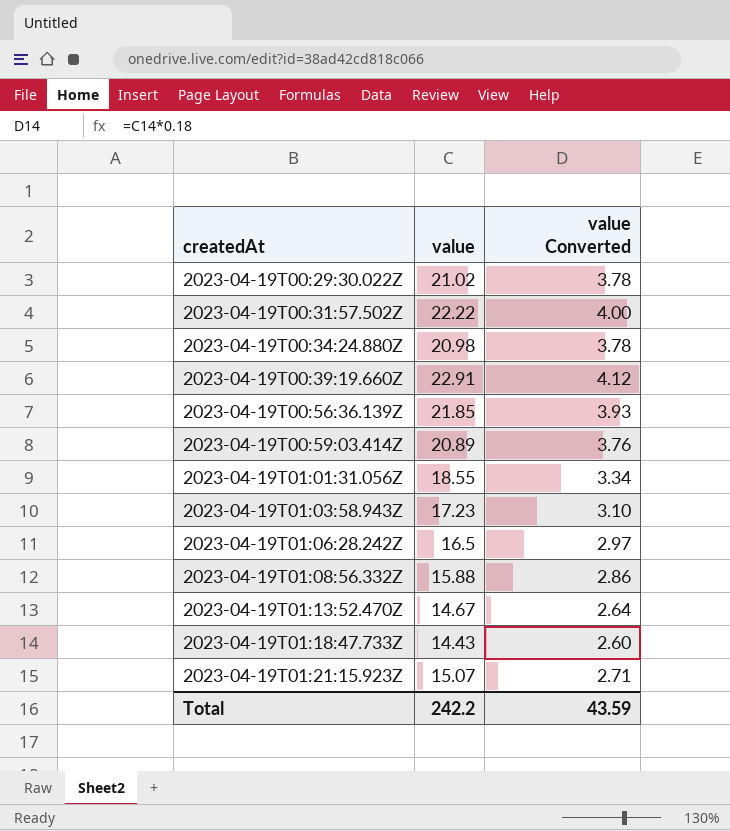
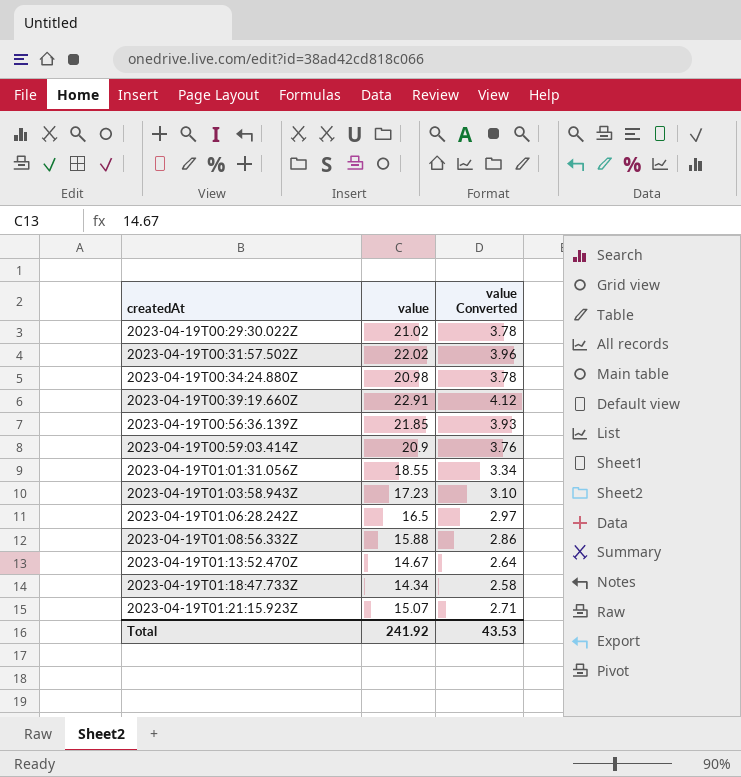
2023-04-19T00:31:57.502Z | value: 22.22 -> 22.02
2023-04-19T00:31:57.502Z | value Converted: 4.00 -> 3.96
2023-04-19T00:59:03.414Z | value: 20.89 -> 20.9
2023-04-19T01:18:47.733Z | value: 14.43 -> 14.34
2023-04-19T01:18:47.733Z | value Converted: 2.60 -> 2.58
Total | value: 242.2 -> 241.92
Total | value Converted: 43.59 -> 43.53

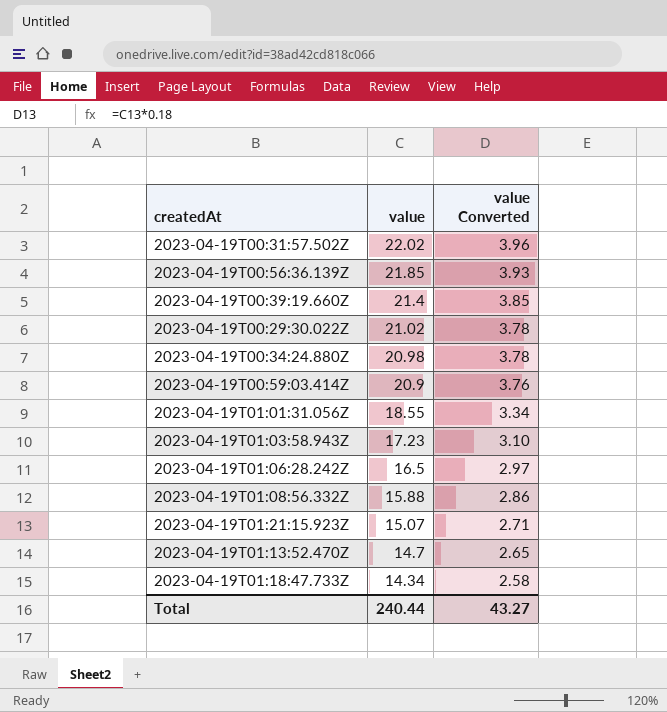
row order: createdAt ascending -> value descending
2023-04-19T00:39:19.660Z | value: 22.91 -> 21.4
2023-04-19T00:39:19.660Z | value Converted: 4.12 -> 3.85
2023-04-19T01:13:52.470Z | value: 14.67 -> 14.7
2023-04-19T01:13:52.470Z | value Converted: 2.64 -> 2.65
Total | value: 241.92 -> 240.44
Total | value Converted: 43.53 -> 43.27

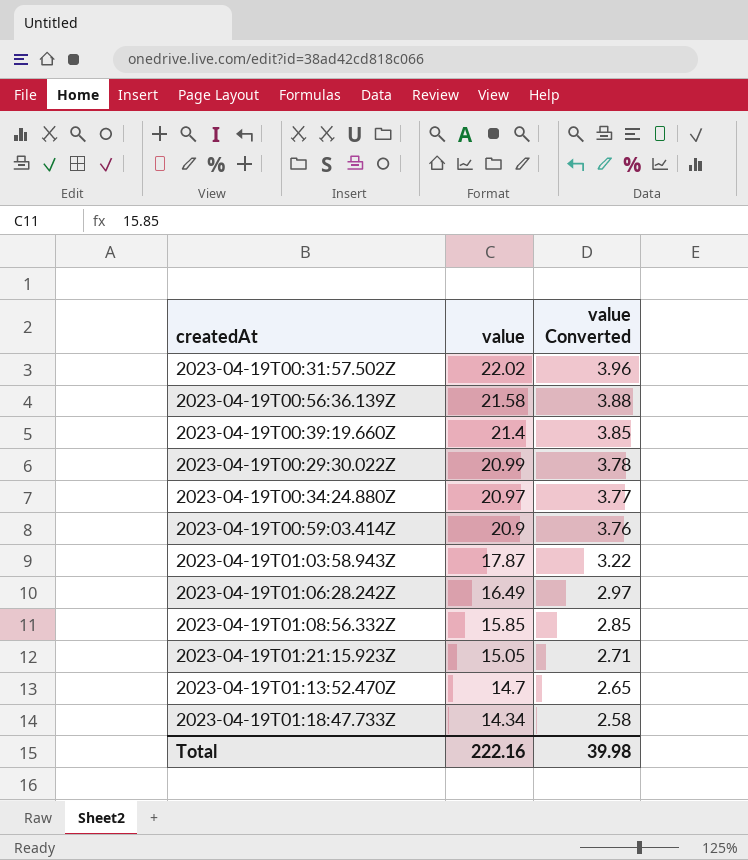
row 2023-04-19T01:01:31.056Z: 18.55 | 3.34 -> none
2023-04-19T00:56:36.139Z | value: 21.85 -> 21.58
2023-04-19T00:56:36.139Z | value Converted: 3.93 -> 3.88
2023-04-19T00:29:30.022Z | value: 21.02 -> 20.99
2023-04-19T00:34:24.880Z | value: 20.98 -> 20.97
2023-04-19T00:34:24.880Z | value Converted: 3.78 -> 3.77
2023-04-19T01:03:58.943Z | value: 17.23 -> 17.87
2023-04-19T01:03:58.943Z | value Converted: 3.10 -> 3.22
2023-04-19T01:06:28.242Z | value: 16.5 -> 16.49
2023-04-19T01:08:56.332Z | value: 15.88 -> 15.85
2023-04-19T01:08:56.332Z | value Converted: 2.86 -> 2.85
2023-04-19T01:21:15.923Z | value: 15.07 -> 15.05
Total | value: 240.44 -> 222.16
Total | value Converted: 43.27 -> 39.98

